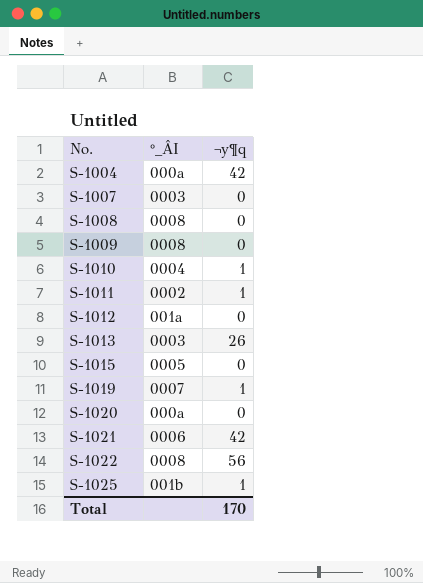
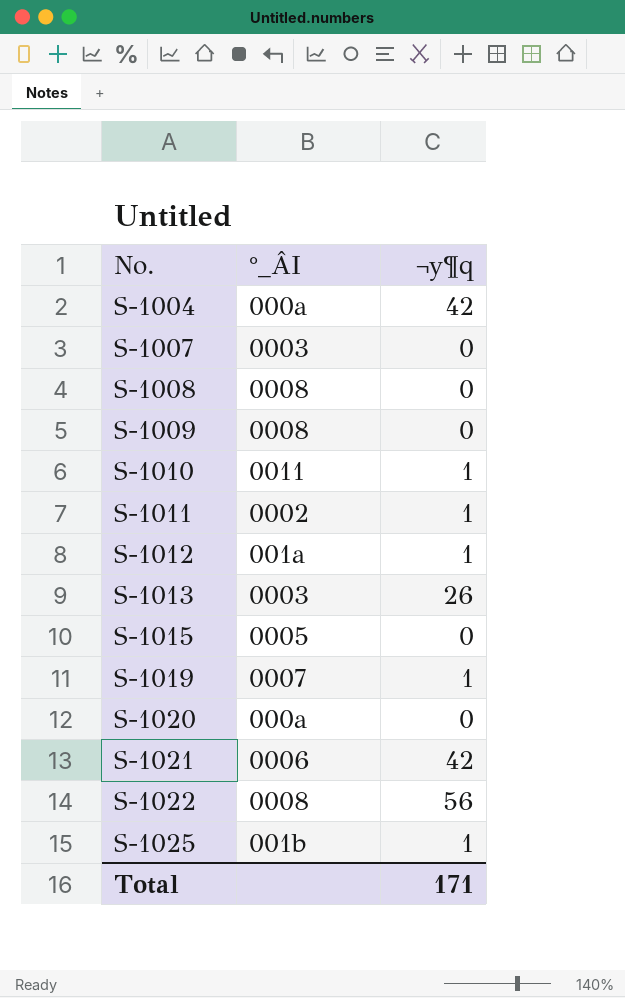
S-1010 | °_ÂI: 0004 -> 0011
S-1012 | ¬y¶q: 0 -> 1
Total | ¬y¶q: 170 -> 171

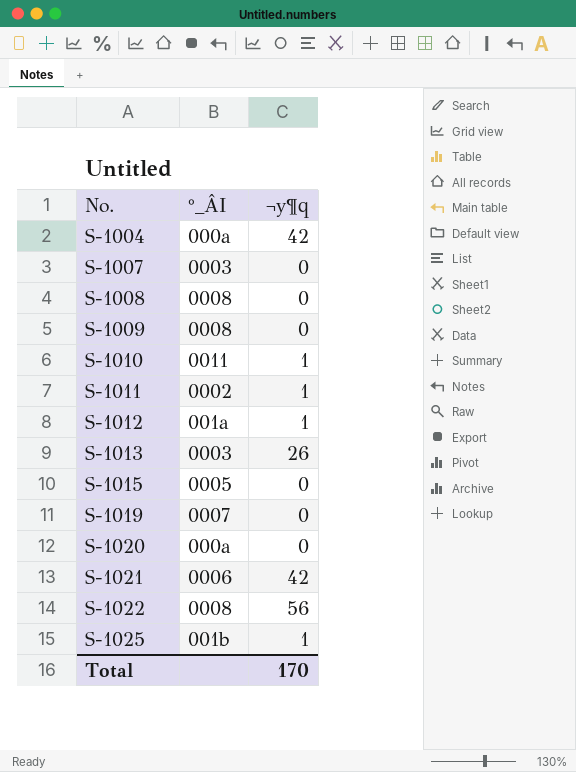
S-1019 | ¬y¶q: 1 -> 0
Total | ¬y¶q: 171 -> 170

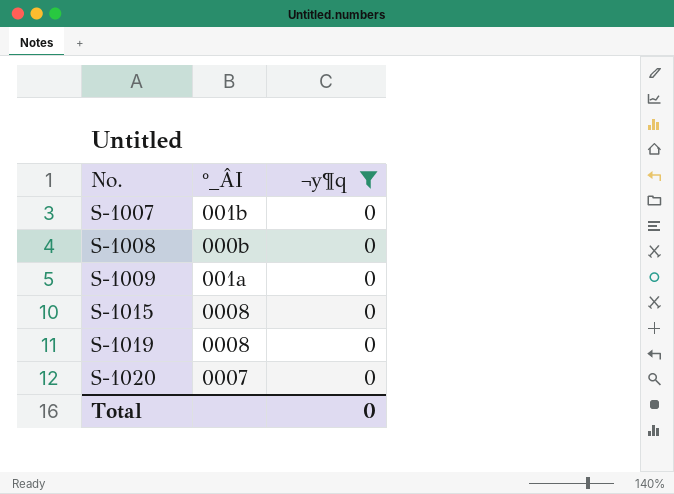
filter: none -> ¬y¶q = 0
S-1007 | °_ÂI: 0003 -> 001b
S-1008 | °_ÂI: 0008 -> 000b
S-1009 | °_ÂI: 0008 -> 001a
S-1015 | °_ÂI: 0005 -> 0008
S-1019 | °_ÂI: 0007 -> 0008
S-1020 | °_ÂI: 000a -> 0007
Total | ¬y¶q: 170 -> 0

